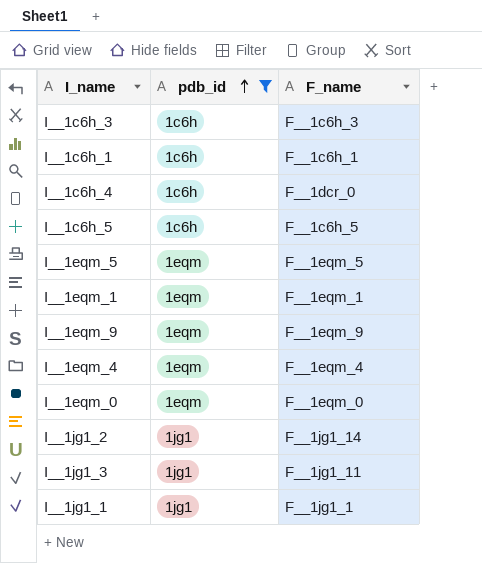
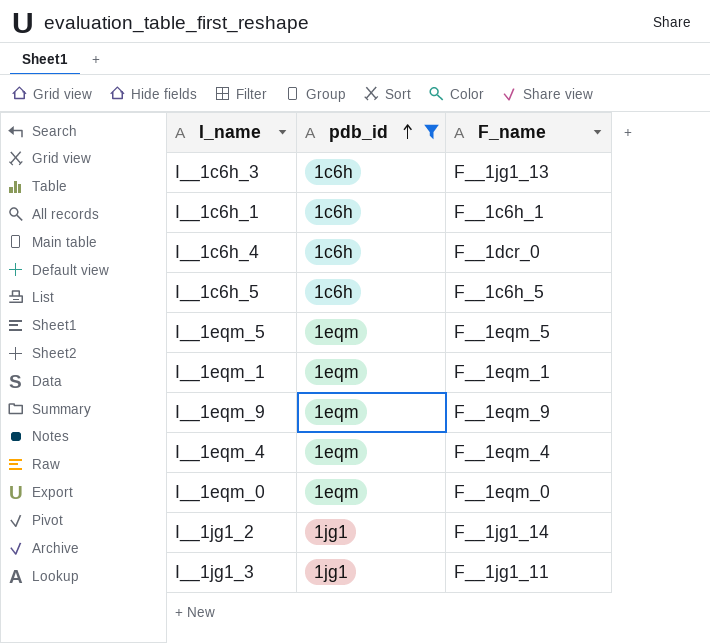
row I__1jg1_1: 1jg1 | F__1jg1_1 -> none
I__1c6h_3 | F_name: F__1c6h_3 -> F__1jg1_13

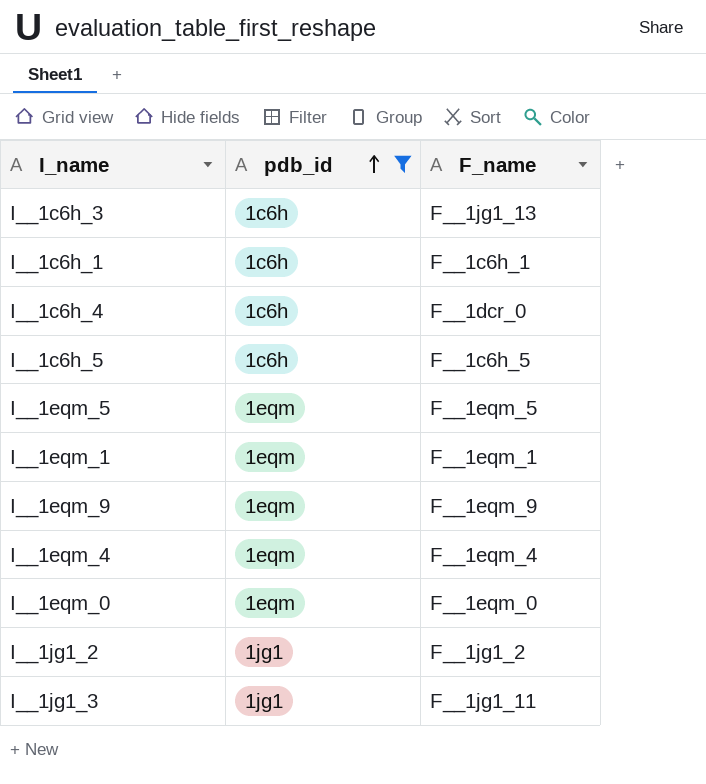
I__1jg1_2 | F_name: F__1jg1_14 -> F__1jg1_2

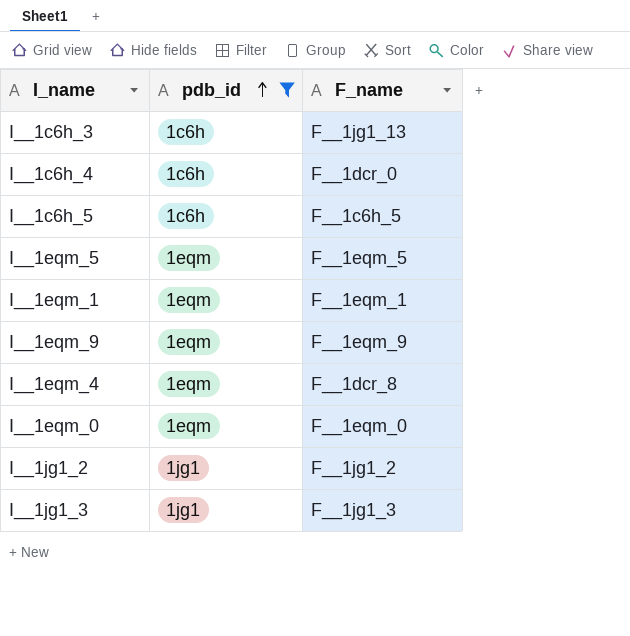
row I__1c6h_1: 1c6h | F__1c6h_1 -> none
I__1eqm_4 | F_name: F__1eqm_4 -> F__1dcr_8
I__1jg1_3 | F_name: F__1jg1_11 -> F__1jg1_3

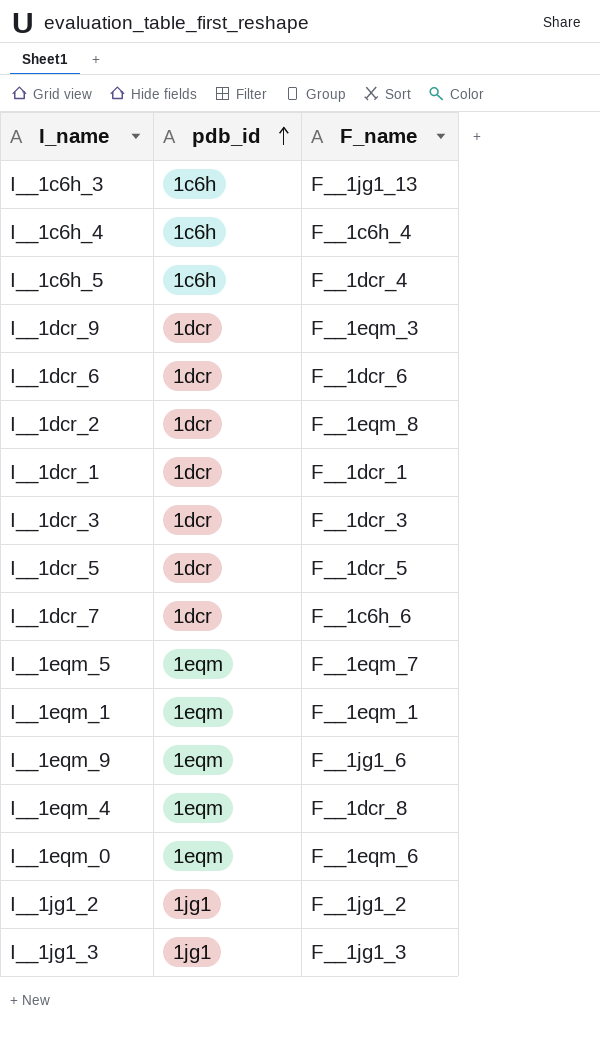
filter: pdb_id != 1dcr -> none
I__1c6h_4 | F_name: F__1dcr_0 -> F__1c6h_4
I__1c6h_5 | F_name: F__1c6h_5 -> F__1dcr_4
I__1eqm_5 | F_name: F__1eqm_5 -> F__1eqm_7
I__1eqm_9 | F_name: F__1eqm_9 -> F__1jg1_6
I__1eqm_0 | F_name: F__1eqm_0 -> F__1eqm_6

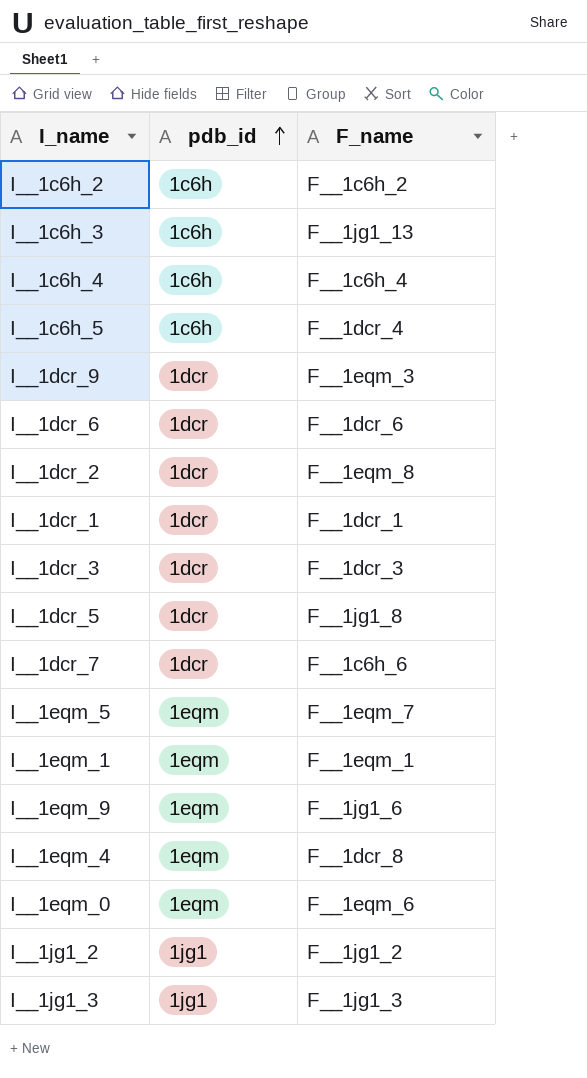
row I__1c6h_2: none -> 1c6h | F__1c6h_2
I__1dcr_5 | F_name: F__1dcr_5 -> F__1jg1_8

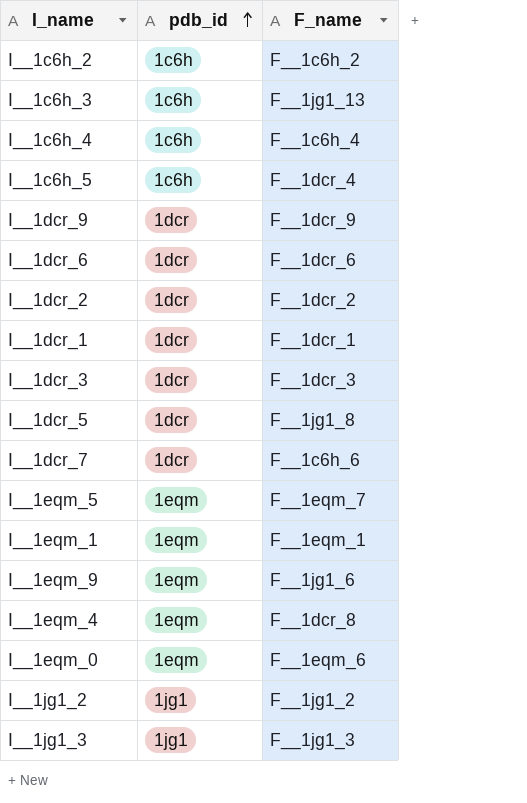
I__1dcr_9 | F_name: F__1eqm_3 -> F__1dcr_9
I__1dcr_2 | F_name: F__1eqm_8 -> F__1dcr_2

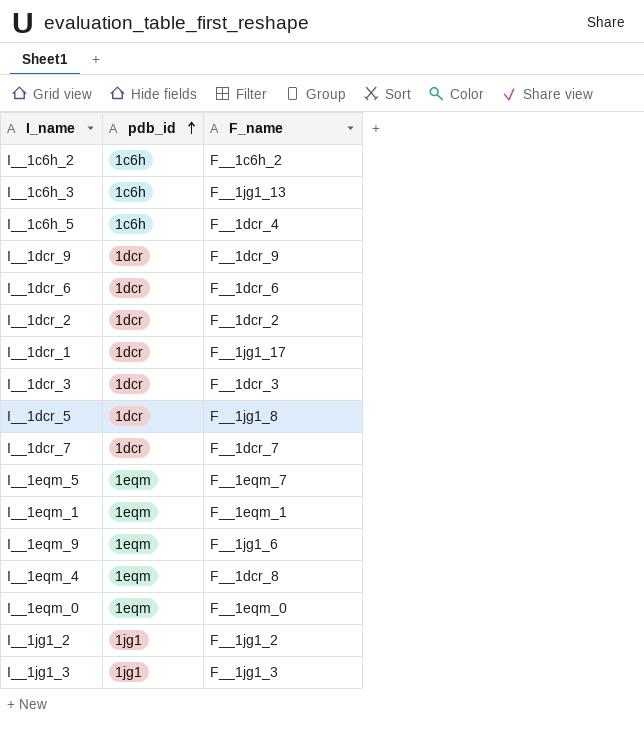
row I__1c6h_4: 1c6h | F__1c6h_4 -> none
I__1dcr_1 | F_name: F__1dcr_1 -> F__1jg1_17
I__1dcr_7 | F_name: F__1c6h_6 -> F__1dcr_7
I__1eqm_0 | F_name: F__1eqm_6 -> F__1eqm_0

